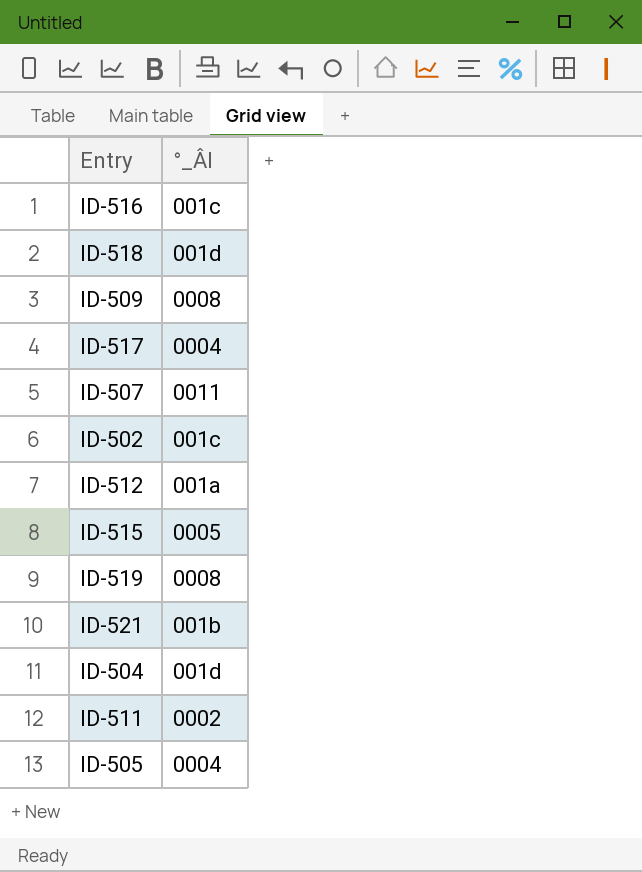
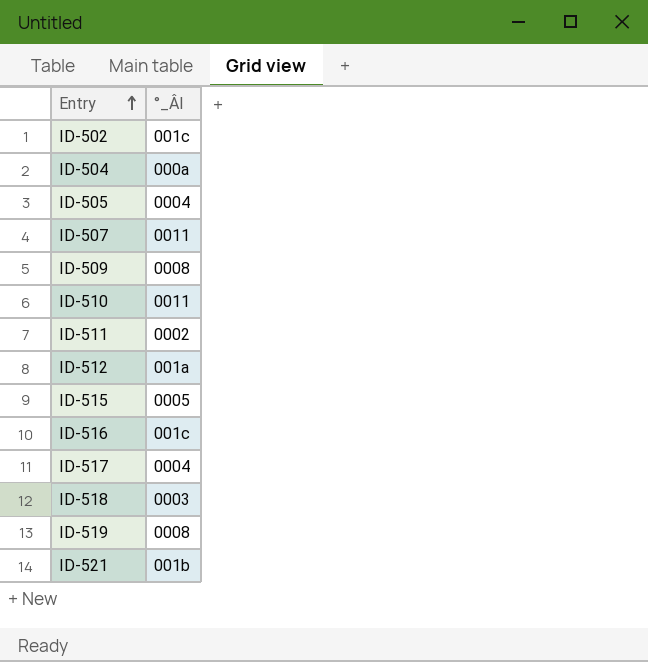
row order: none -> Entry ascending
ID-504 | °_ÂI: 001d -> 000a
row ID-510: none -> 0011
ID-518 | °_ÂI: 001d -> 0003

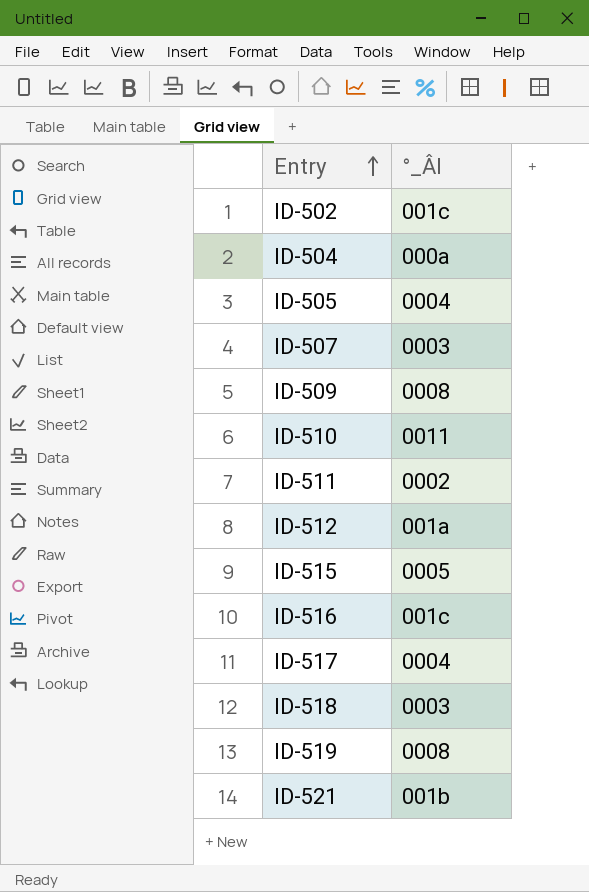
ID-507 | °_ÂI: 0011 -> 0003

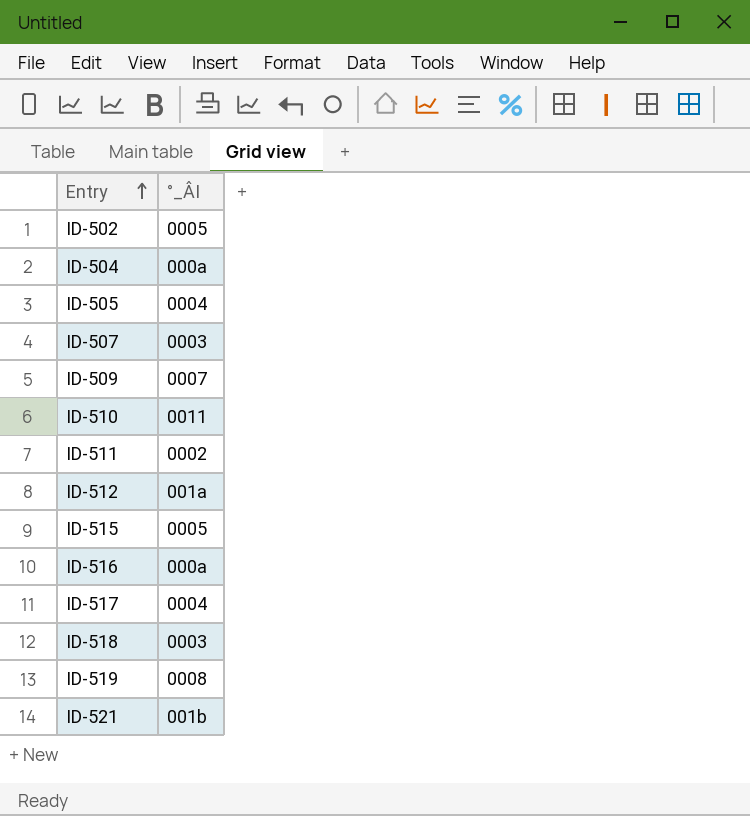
ID-502 | °_ÂI: 001c -> 0005
ID-509 | °_ÂI: 0008 -> 0007
ID-516 | °_ÂI: 001c -> 000a

